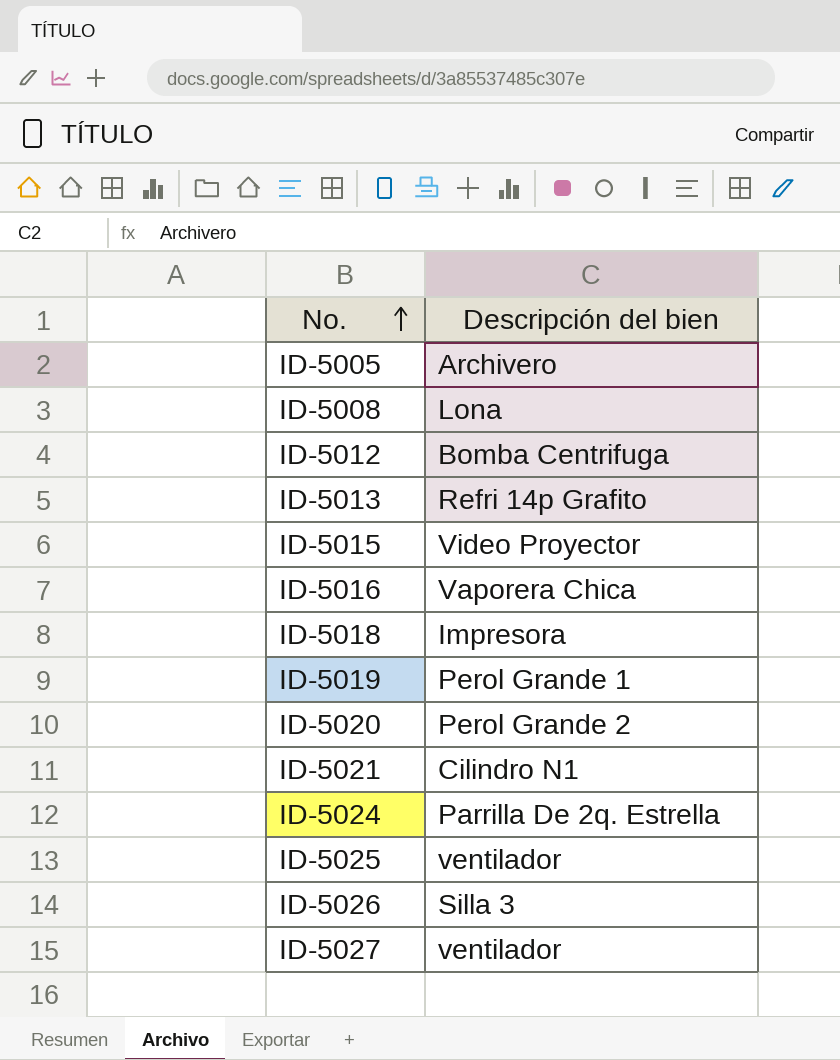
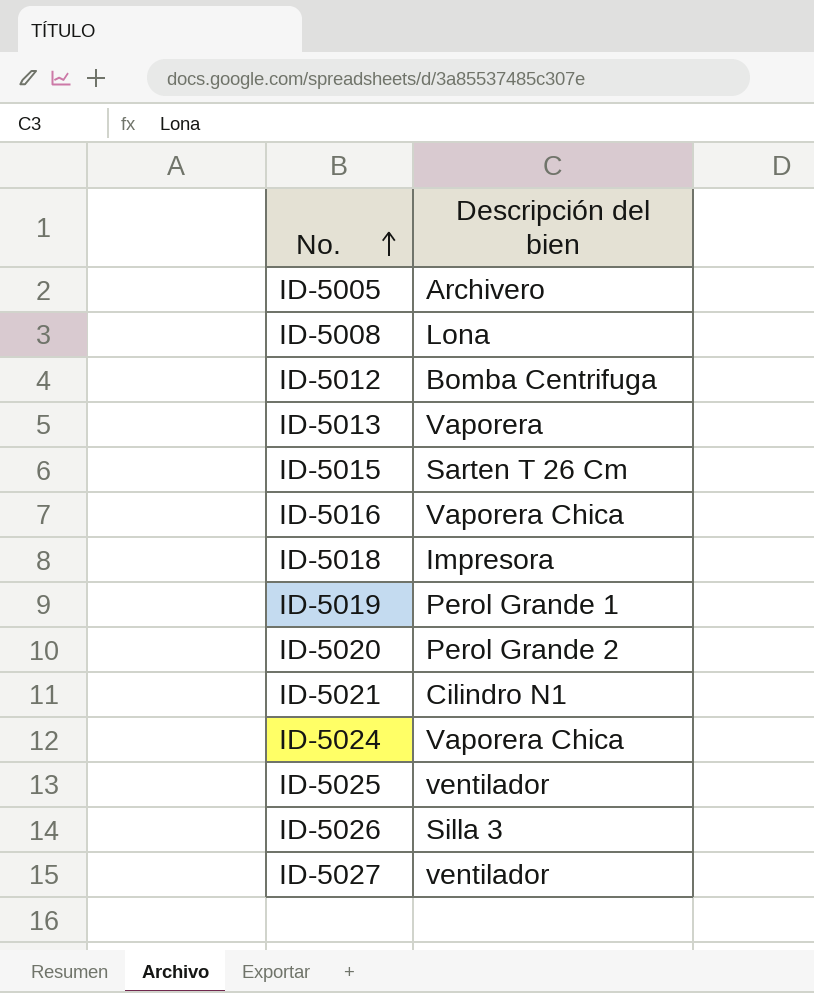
ID-5013 | Descripción del bien: Refri 14p Grafito -> Vaporera
ID-5015 | Descripción del bien: Video Proyector -> Sarten T 26 Cm
ID-5024 | Descripción del bien: Parrilla De 2q. Estrella -> Vaporera Chica

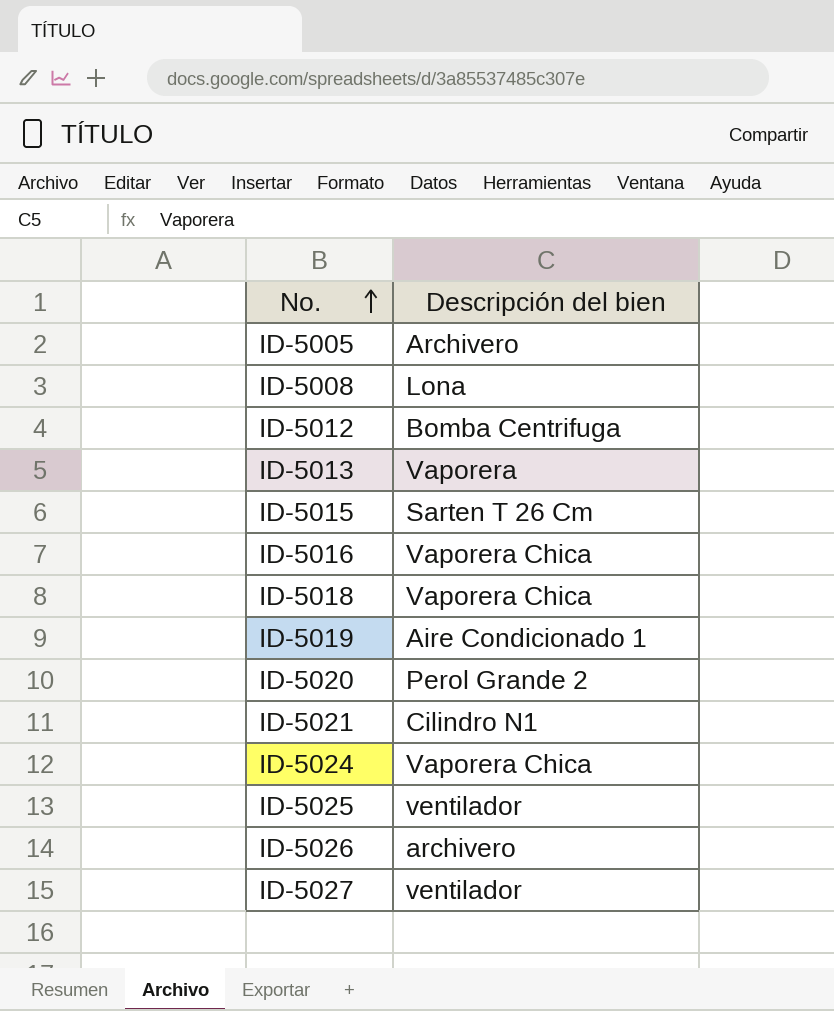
ID-5018 | Descripción del bien: Impresora -> Vaporera Chica
ID-5019 | Descripción del bien: Perol Grande 1 -> Aire Condicionado 1
ID-5026 | Descripción del bien: Silla 3 -> archivero

